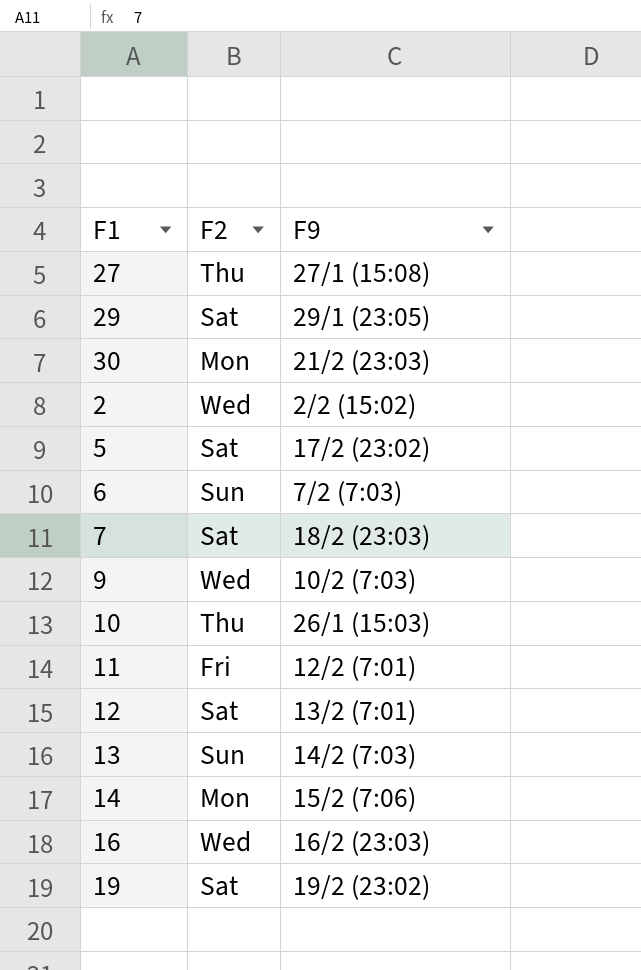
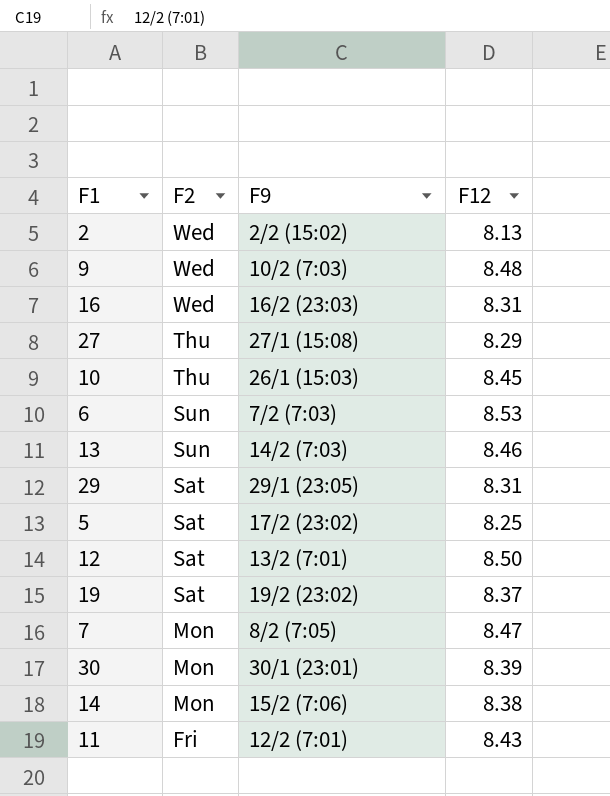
row order: none -> F2 descending
column F12 | position: none -> 4
7 | F2: Sat -> Mon
7 | F9: 18/2 (23:03) -> 8/2 (7:05)
30 | F9: 21/2 (23:03) -> 30/1 (23:01)

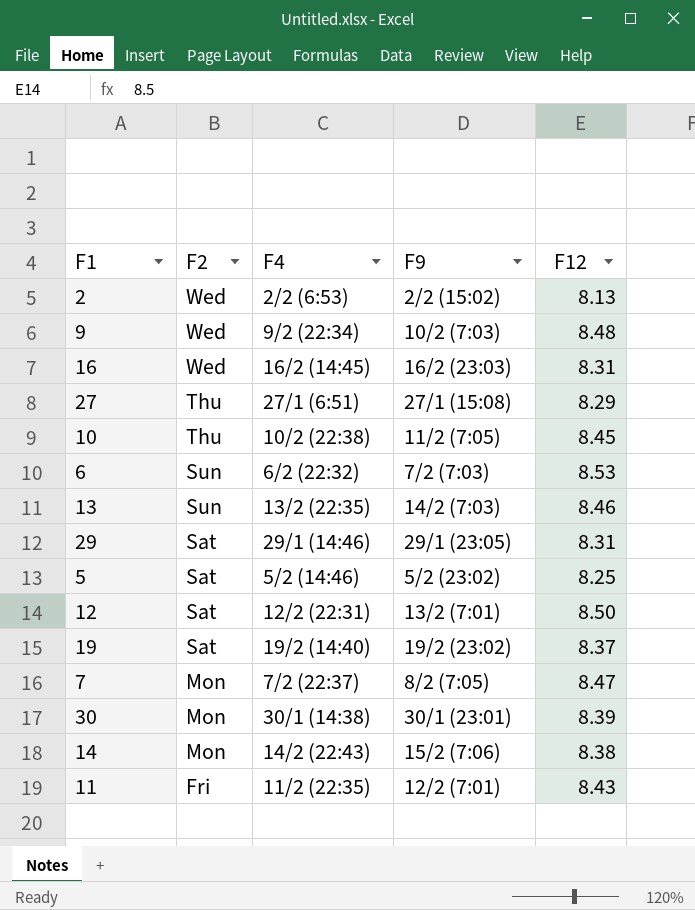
column F4 | position: none -> 3
10 | F9: 26/1 (15:03) -> 11/2 (7:05)
5 | F9: 17/2 (23:02) -> 5/2 (23:02)

